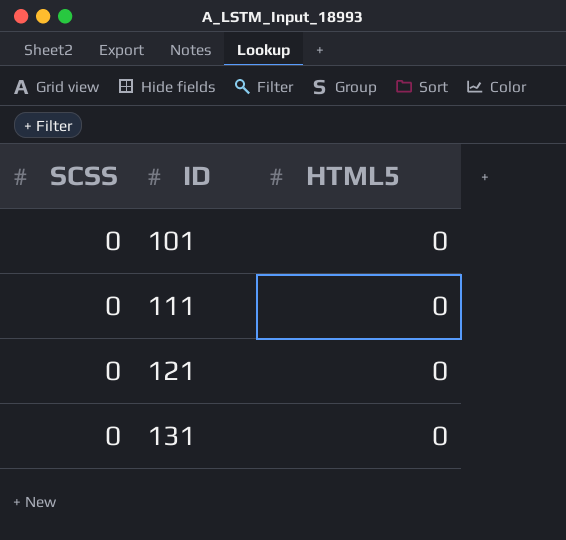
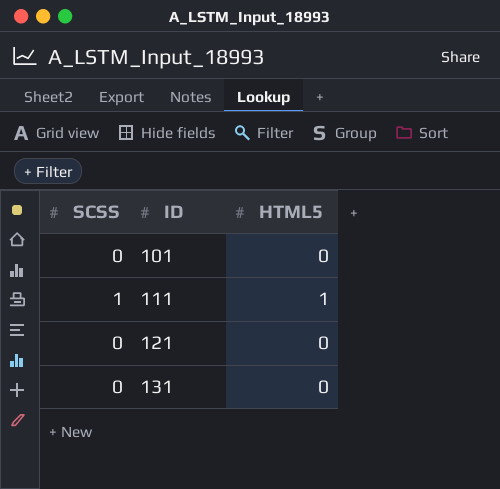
111 | SCSS: 0 -> 1
111 | HTML5: 0 -> 1

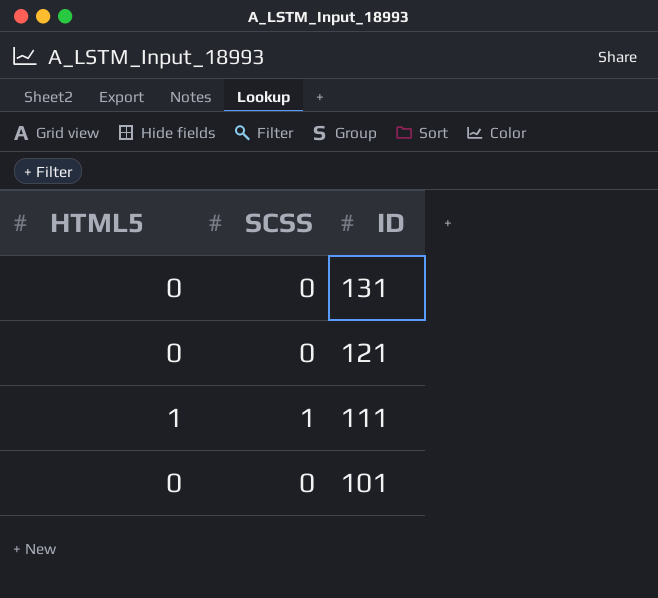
row order: ID ascending -> ID descending
column HTML5 | position: 3 -> 1

